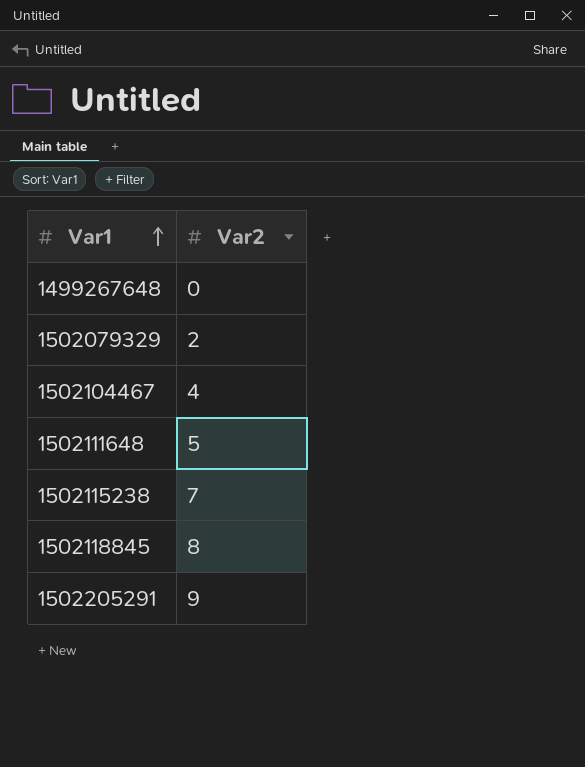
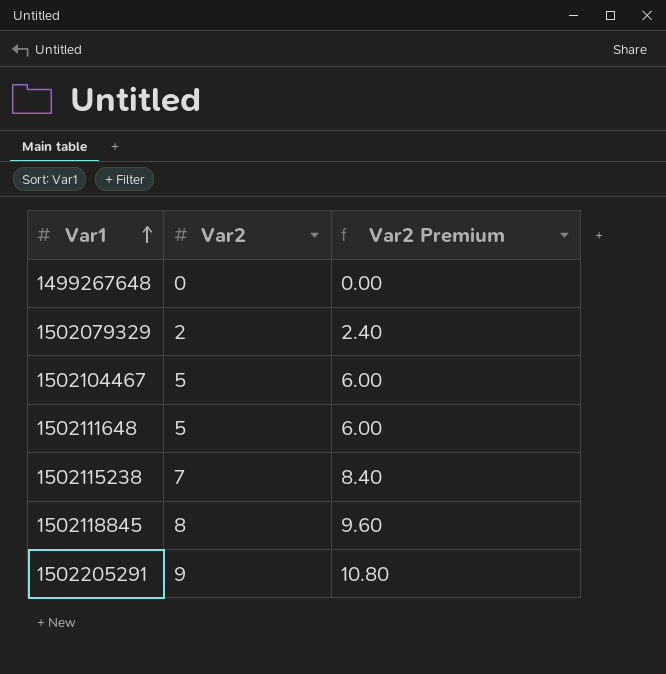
column Var2 Premium | formula: none -> [Var2] * 1.2
1502104467 | Var2: 4 -> 5

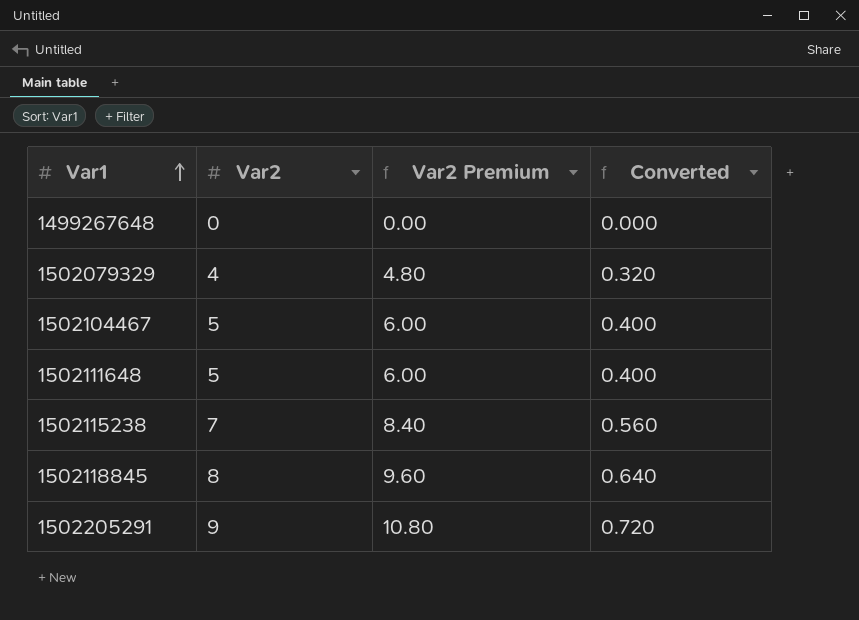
column Converted | formula: none -> [Var2] * 0.08
1502079329 | Var2: 2 -> 4
1502079329 | Var2 Premium: 2.40 -> 4.80

